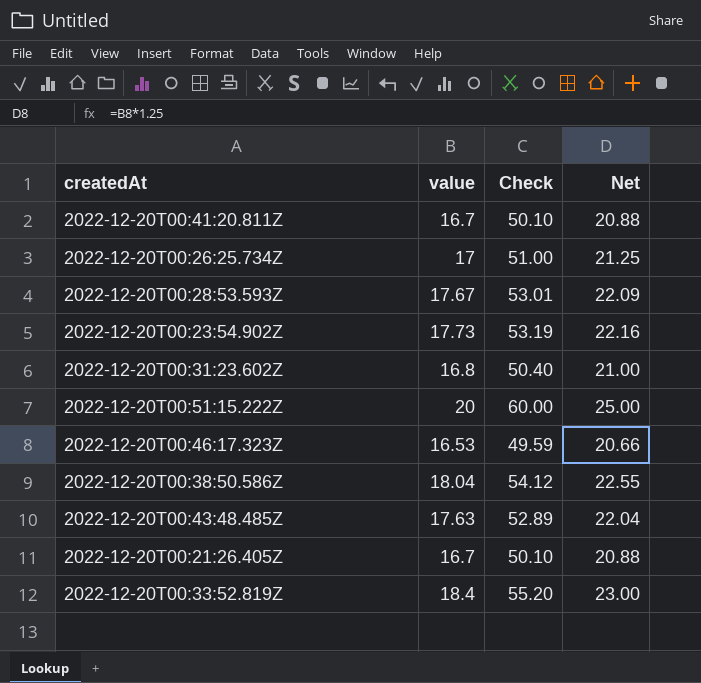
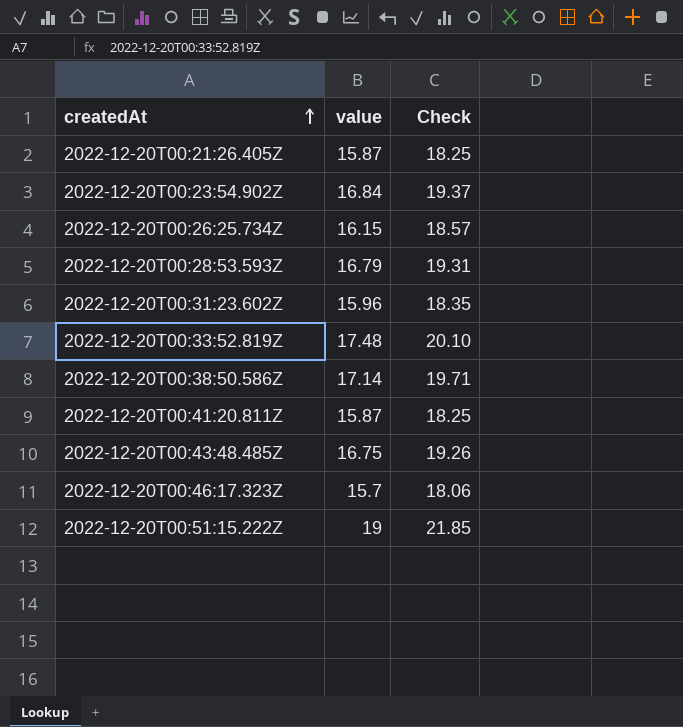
row order: none -> createdAt ascending
column Net | formula: [value] * 1.25 -> none
column Check | formula: [value] * 3 -> [value] * 1.15
2022-12-20T00:21:26.405Z | value: 16.7 -> 15.87
2022-12-20T00:23:54.902Z | value: 17.73 -> 16.84
2022-12-20T00:26:25.734Z | value: 17 -> 16.15
2022-12-20T00:28:53.593Z | value: 17.67 -> 16.79
2022-12-20T00:31:23.602Z | value: 16.8 -> 15.96
2022-12-20T00:33:52.819Z | value: 18.4 -> 17.48
2022-12-20T00:38:50.586Z | value: 18.04 -> 17.14
2022-12-20T00:41:20.811Z | value: 16.7 -> 15.87
2022-12-20T00:43:48.485Z | value: 17.63 -> 16.75
2022-12-20T00:46:17.323Z | value: 16.53 -> 15.7
2022-12-20T00:51:15.222Z | value: 20 -> 19

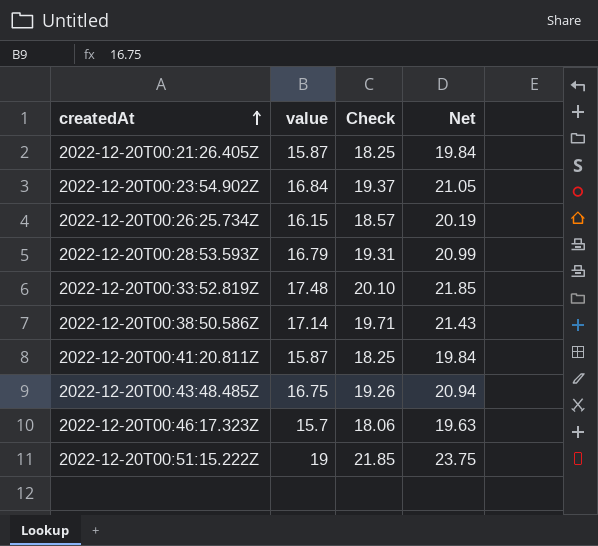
column Net | formula: none -> [value] * 1.25
row 2022-12-20T00:31:23.602Z: 15.96 | 18.35 -> none

